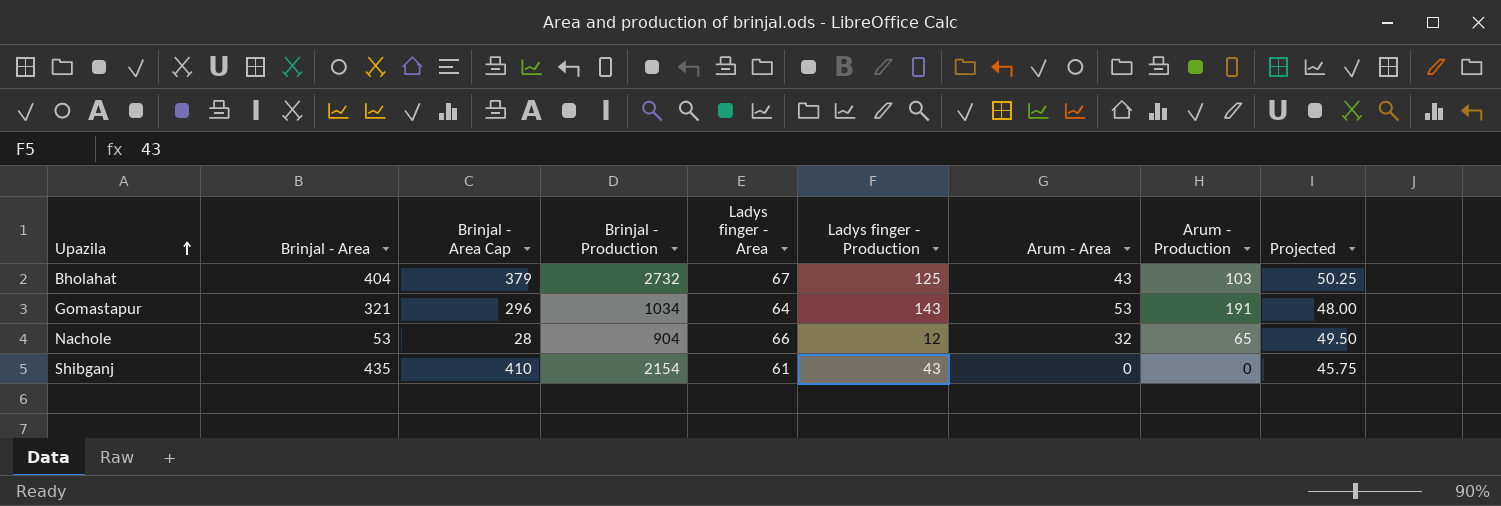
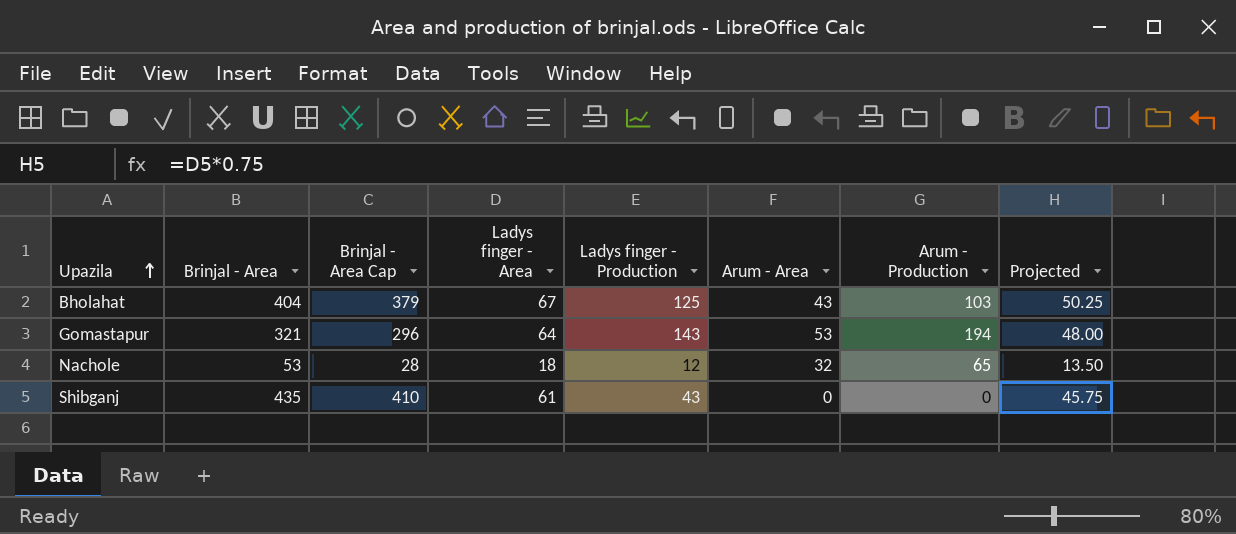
column Brinjal - Production | position: 4 -> none
Gomastapur | Arum - Production: 191 -> 194
Nachole | Ladys finger - Area: 66 -> 18
Nachole | Projected: 49.50 -> 13.50

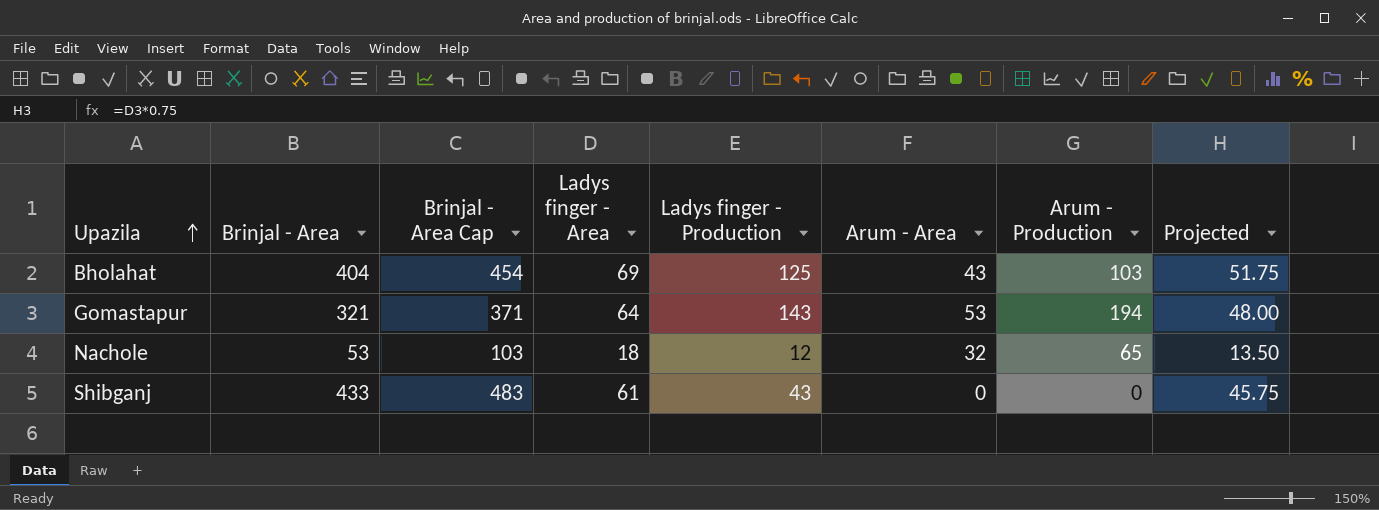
column Brinjal - Area Cap | formula: [Brinjal - Area] - 25 -> [Brinjal - Area] + 50
Bholahat | Ladys finger - Area: 67 -> 69
Bholahat | Projected: 50.25 -> 51.75
Shibganj | Brinjal - Area: 435 -> 433

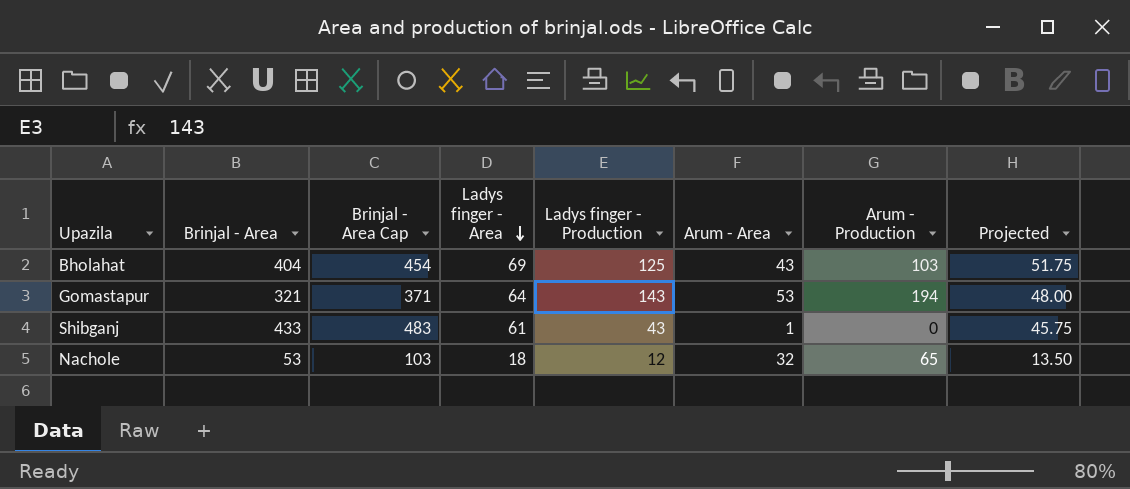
row order: Upazila ascending -> Ladys finger - Area descending
Shibganj | Arum - Area: 0 -> 1

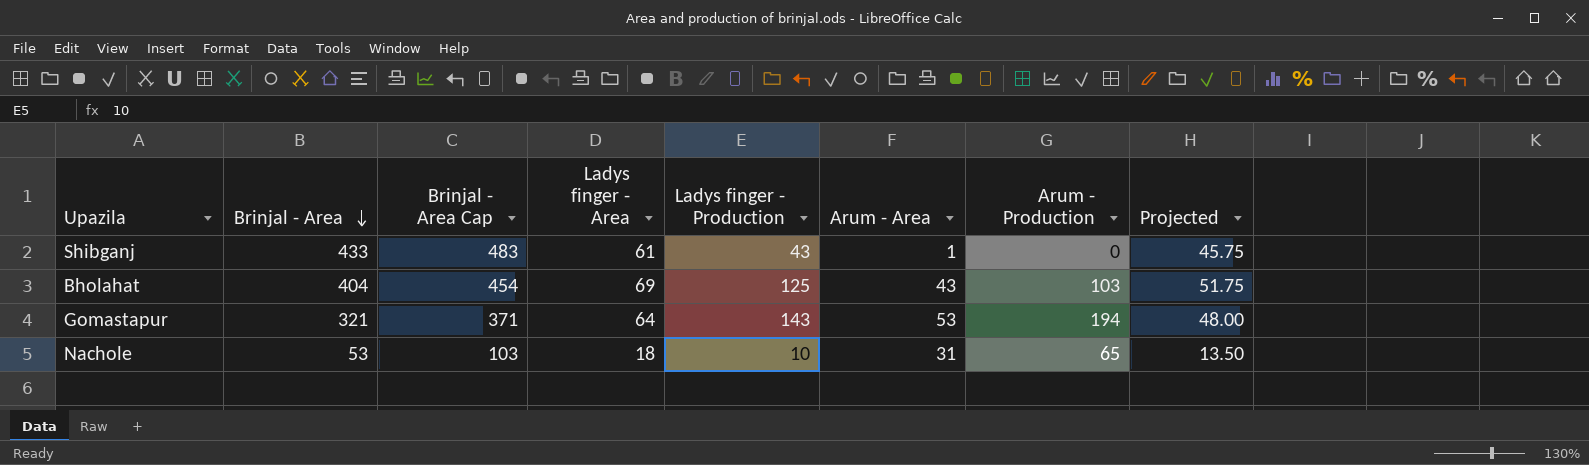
row order: Ladys finger - Area descending -> Brinjal - Area descending
Nachole | Ladys finger - Production: 12 -> 10
Nachole | Arum - Area: 32 -> 31

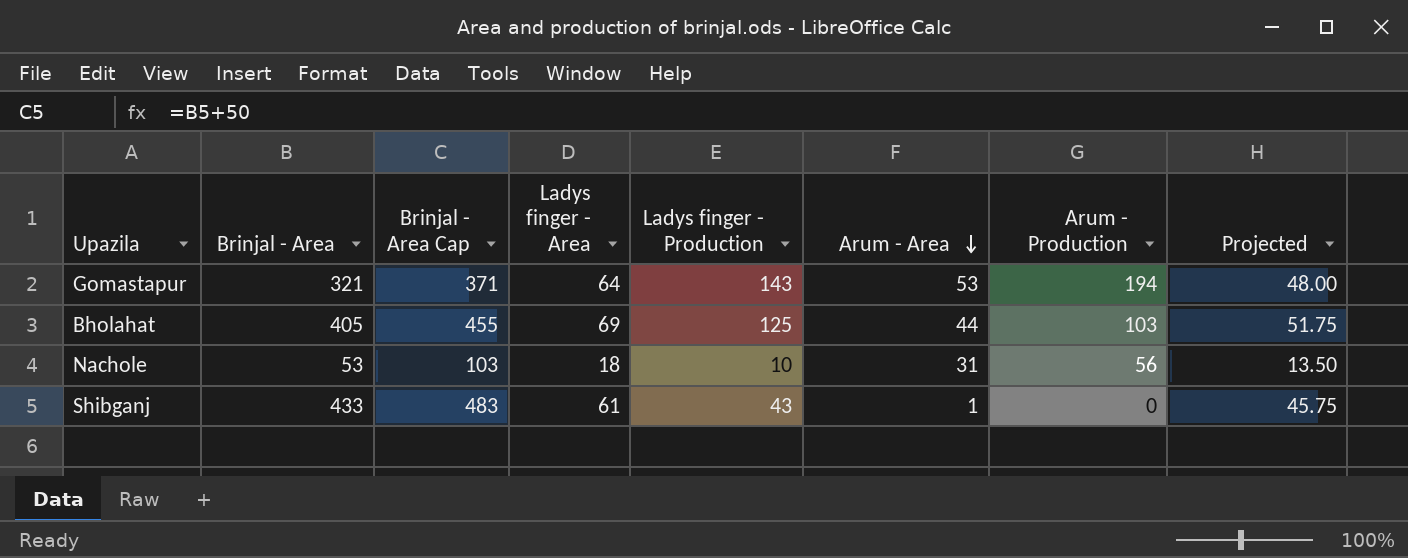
row order: Brinjal - Area descending -> Arum - Area descending
Bholahat | Brinjal - Area: 404 -> 405
Bholahat | Brinjal - Area Cap: 454 -> 455
Bholahat | Arum - Area: 43 -> 44
Nachole | Arum - Production: 65 -> 56

